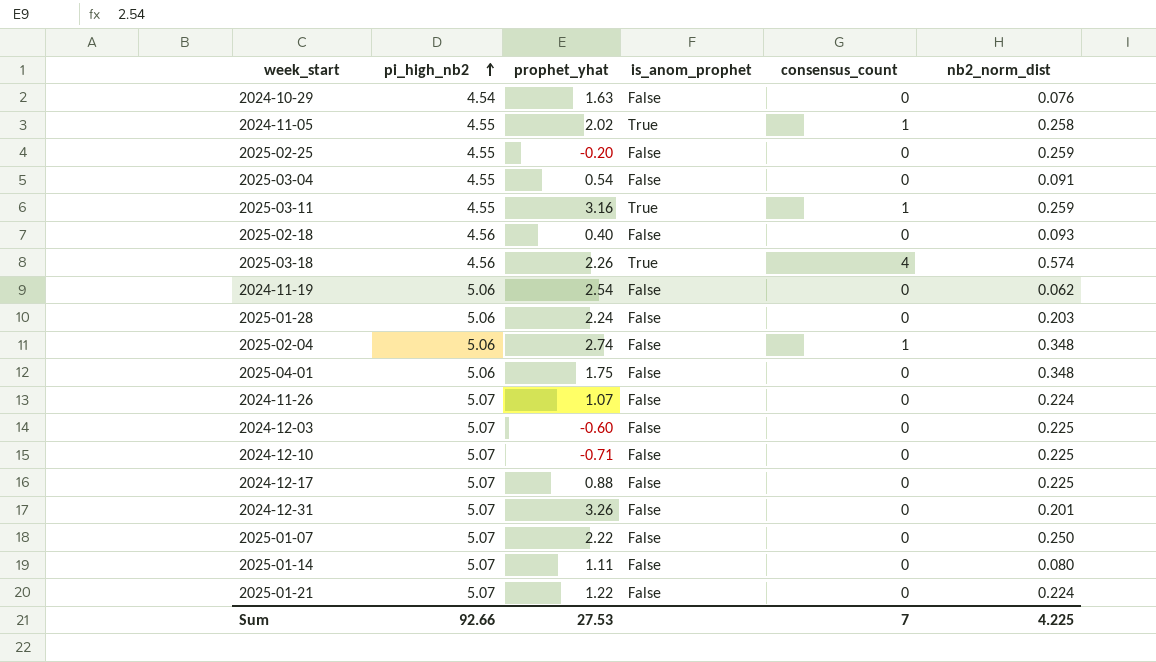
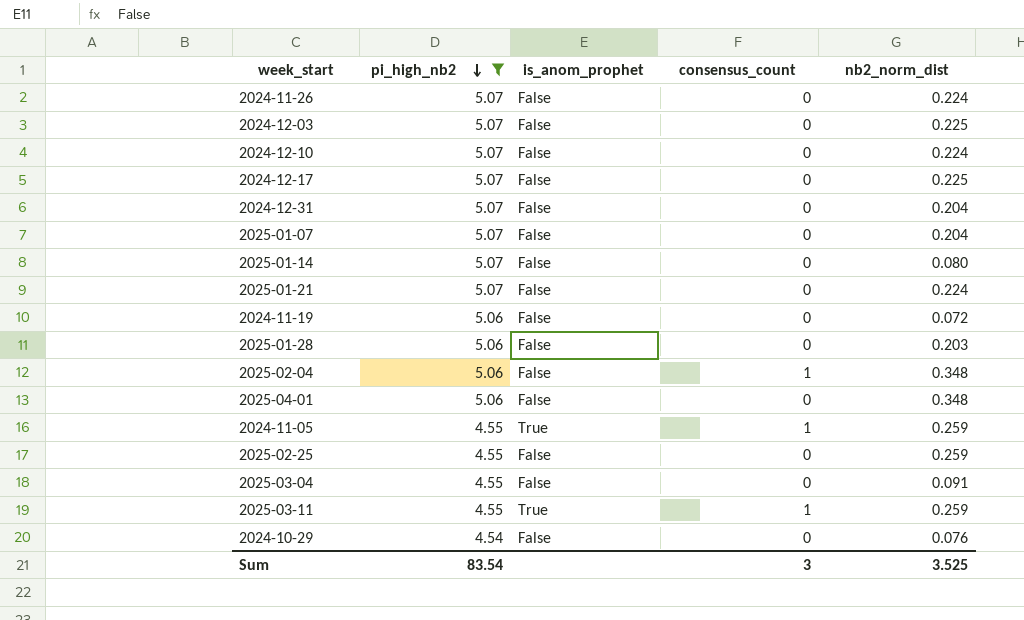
filter: none -> pi_high_nb2 != 4.56
row order: pi_high_nb2 ascending -> pi_high_nb2 descending
column prophet_yhat | position: 3 -> none
2024-12-10 | nb2_norm_dist: 0.225 -> 0.224
2024-12-31 | nb2_norm_dist: 0.201 -> 0.204
2025-01-07 | nb2_norm_dist: 0.250 -> 0.204
2024-11-19 | nb2_norm_dist: 0.062 -> 0.072
2024-11-05 | nb2_norm_dist: 0.258 -> 0.259
Sum | pi_high_nb2: 92.66 -> 83.54
Sum | consensus_count: 7 -> 3
Sum | nb2_norm_dist: 4.225 -> 3.525

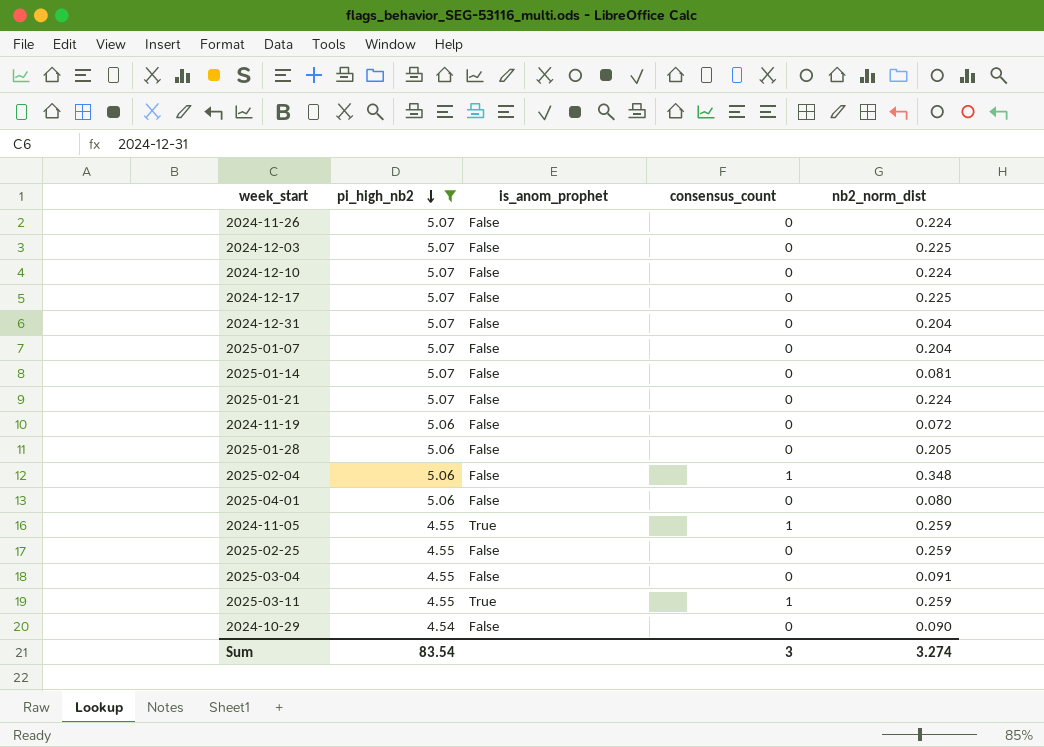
2025-01-14 | nb2_norm_dist: 0.080 -> 0.081
2025-01-28 | nb2_norm_dist: 0.203 -> 0.205
2025-04-01 | nb2_norm_dist: 0.348 -> 0.080
2024-10-29 | nb2_norm_dist: 0.076 -> 0.090
Sum | nb2_norm_dist: 3.525 -> 3.274

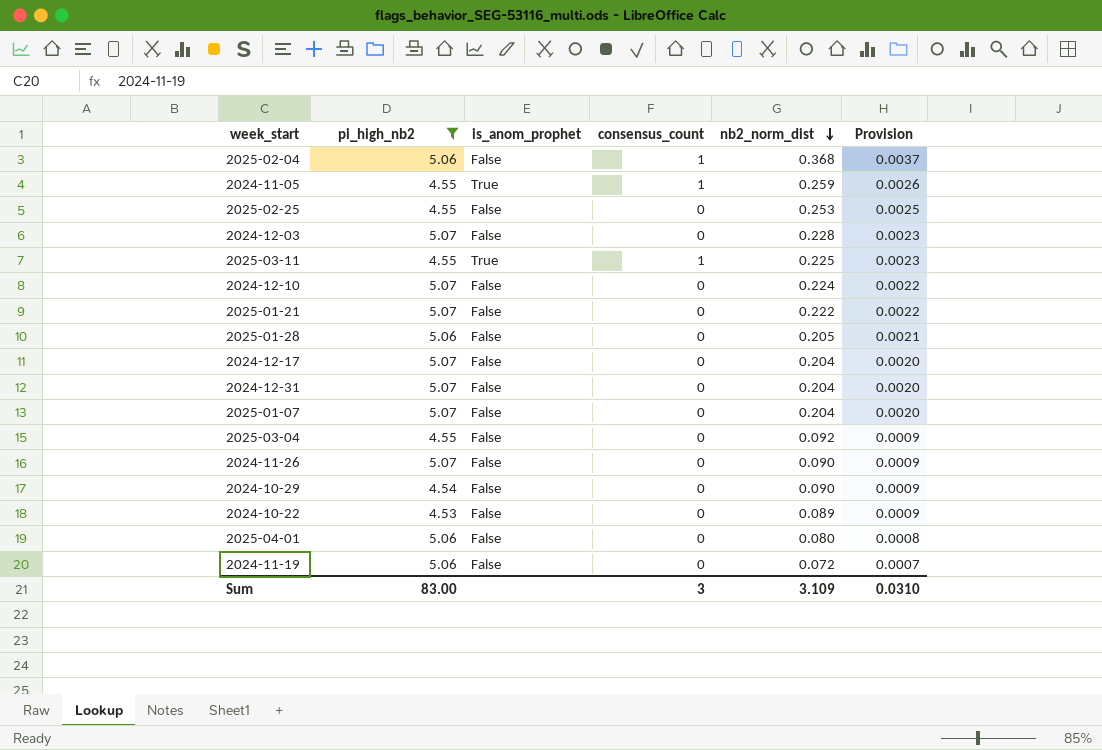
row order: pi_high_nb2 descending -> nb2_norm_dist descending
column Provision | formula: none -> [nb2_norm_dist] * 0.01
row 2025-01-14: 5.07 | False | 0 | 0.081 -> none
2025-02-04 | nb2_norm_dist: 0.348 -> 0.368
2025-02-25 | nb2_norm_dist: 0.259 -> 0.253
2024-12-03 | nb2_norm_dist: 0.225 -> 0.228
2025-03-11 | nb2_norm_dist: 0.259 -> 0.225
2025-01-21 | nb2_norm_dist: 0.224 -> 0.222
2024-12-17 | nb2_norm_dist: 0.225 -> 0.204
2025-03-04 | nb2_norm_dist: 0.091 -> 0.092
2024-11-26 | nb2_norm_dist: 0.224 -> 0.090
row 2024-10-22: none -> 4.53 | False | 0 | 0.089 | 0.0009
Sum | pi_high_nb2: 83.54 -> 83.00
Sum | nb2_norm_dist: 3.274 -> 3.109

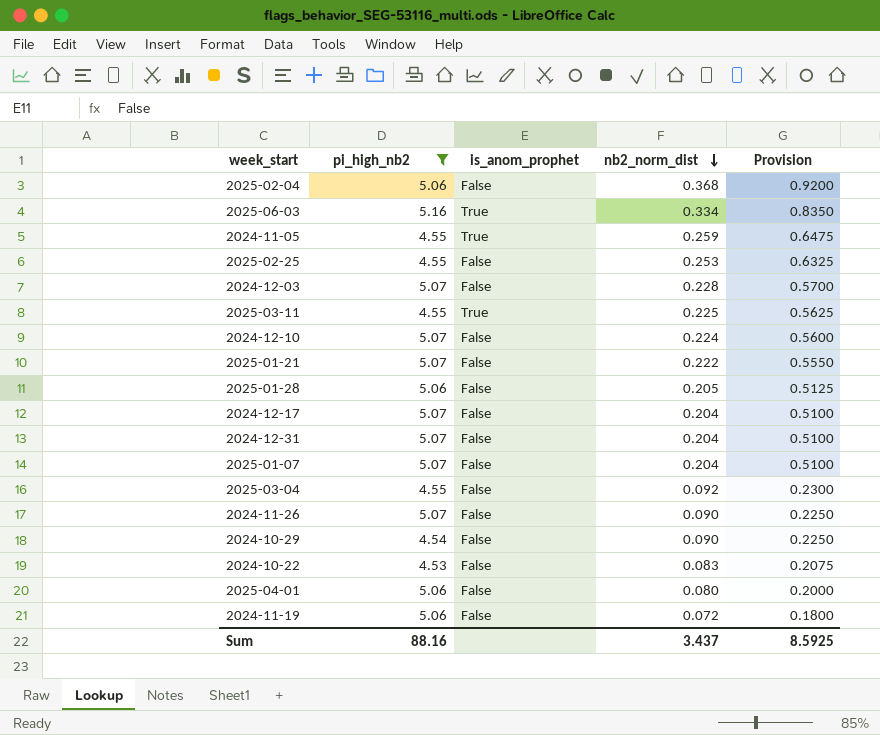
column consensus_count | position: 4 -> none
column Provision | formula: [nb2_norm_dist] * 0.01 -> [nb2_norm_dist] * 2.5
row 2025-06-03: none -> 5.16 | True | 0.334 | 0.8350
2024-10-22 | nb2_norm_dist: 0.089 -> 0.083
Sum | pi_high_nb2: 83.00 -> 88.16
Sum | nb2_norm_dist: 3.109 -> 3.437
Sum | Provision: 0.0310 -> 8.5925

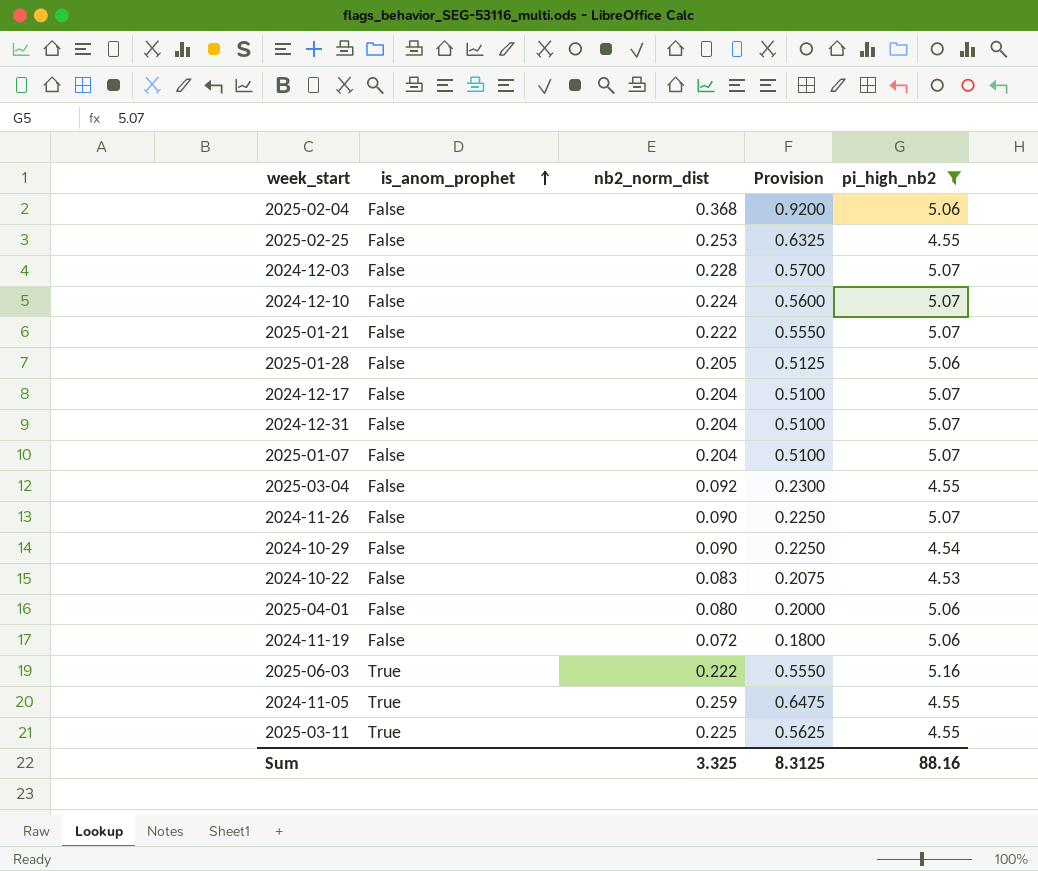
row order: nb2_norm_dist descending -> is_anom_prophet ascending
column pi_high_nb2 | position: 2 -> 5
2025-06-03 | nb2_norm_dist: 0.334 -> 0.222
2025-06-03 | Provision: 0.8350 -> 0.5550
Sum | nb2_norm_dist: 3.437 -> 3.325
Sum | Provision: 8.5925 -> 8.3125

